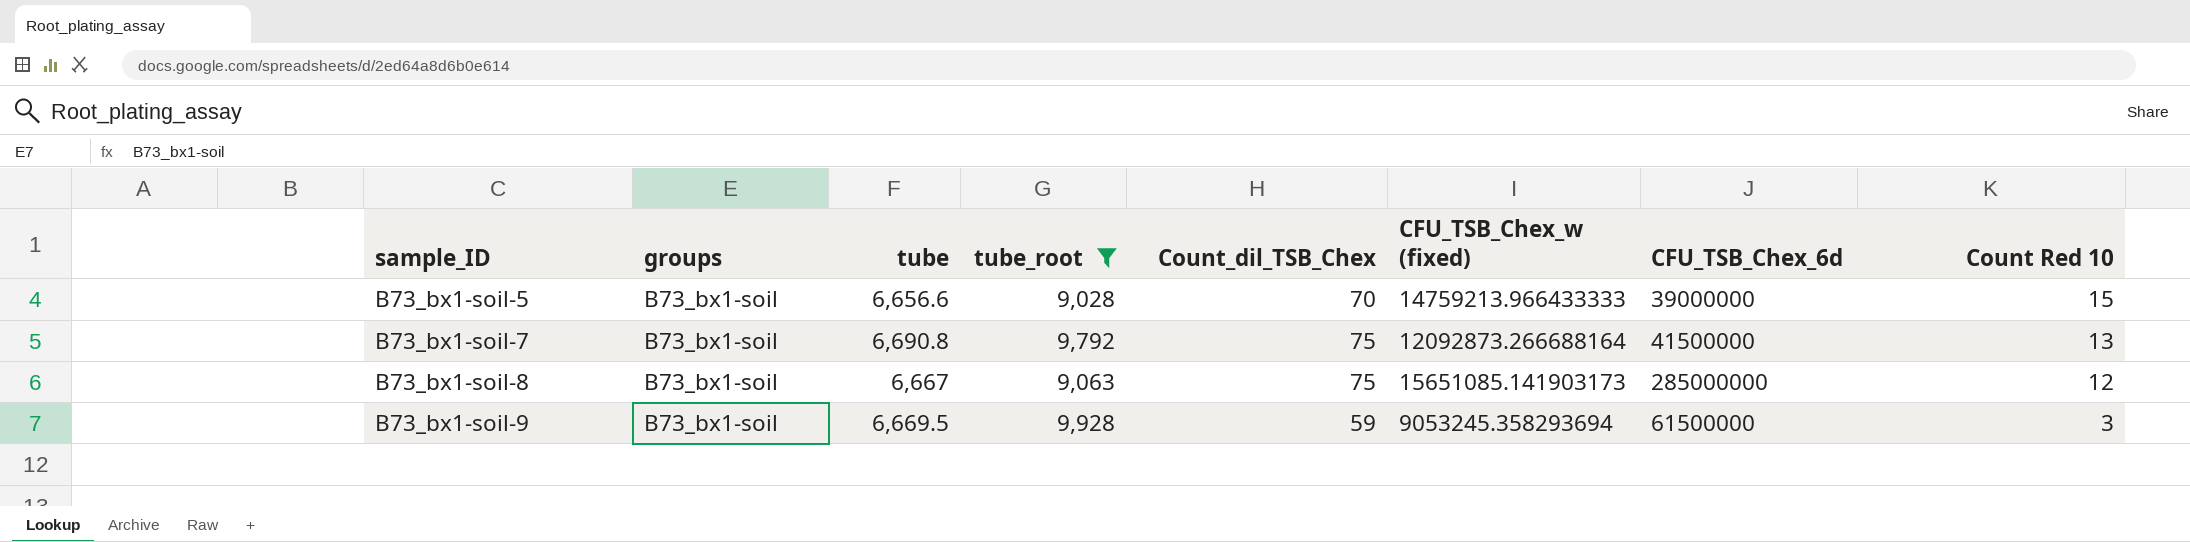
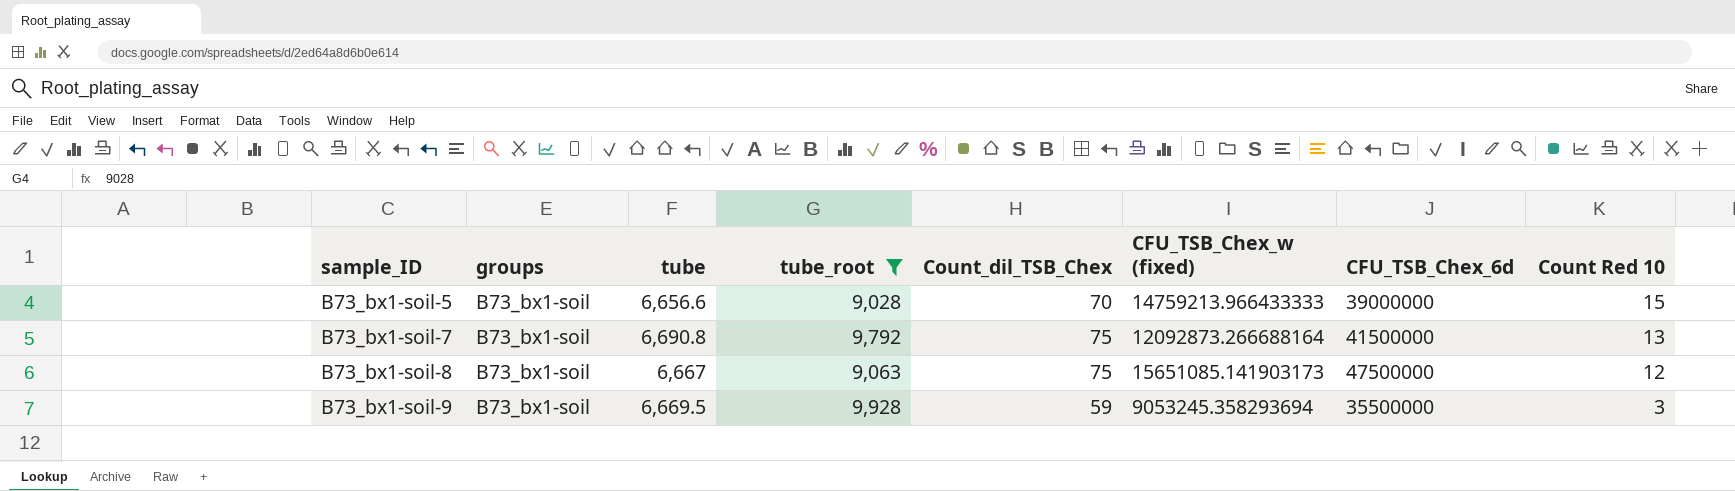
B73_bx1-soil-8 | CFU_TSB_Chex_6d: 285000000 -> 47500000
B73_bx1-soil-9 | CFU_TSB_Chex_6d: 61500000 -> 35500000

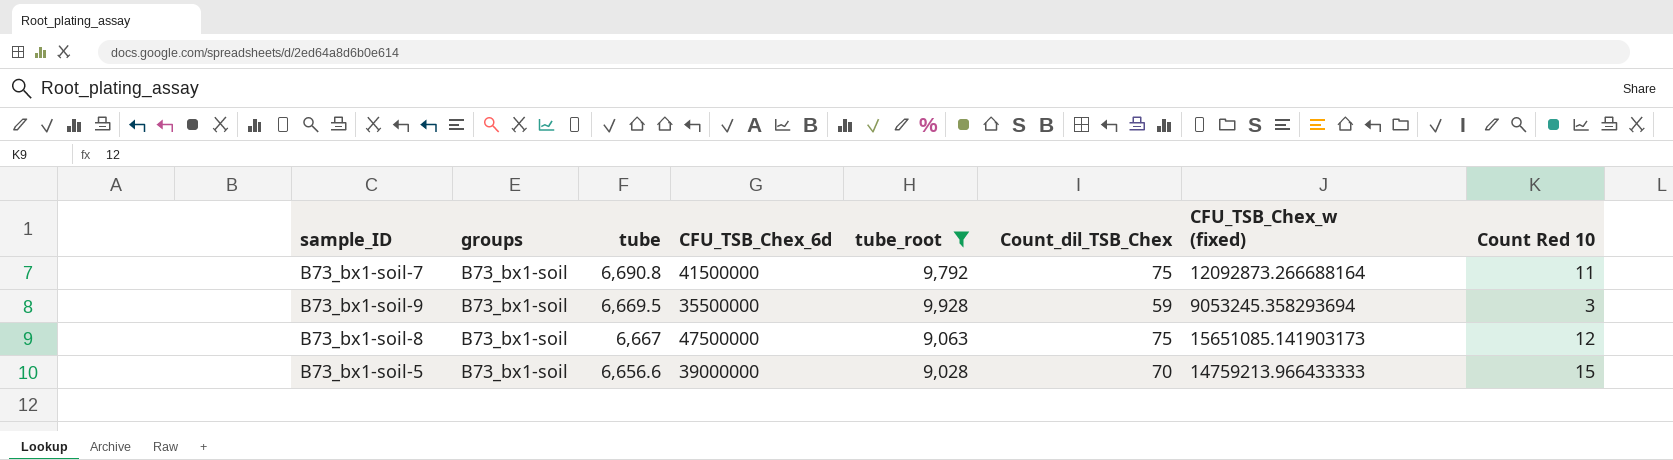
row order: sample_ID ascending -> tube descending
column CFU_TSB_Chex_6d | position: 7 -> 4
B73_bx1-soil-7 | Count Red 10: 13 -> 11

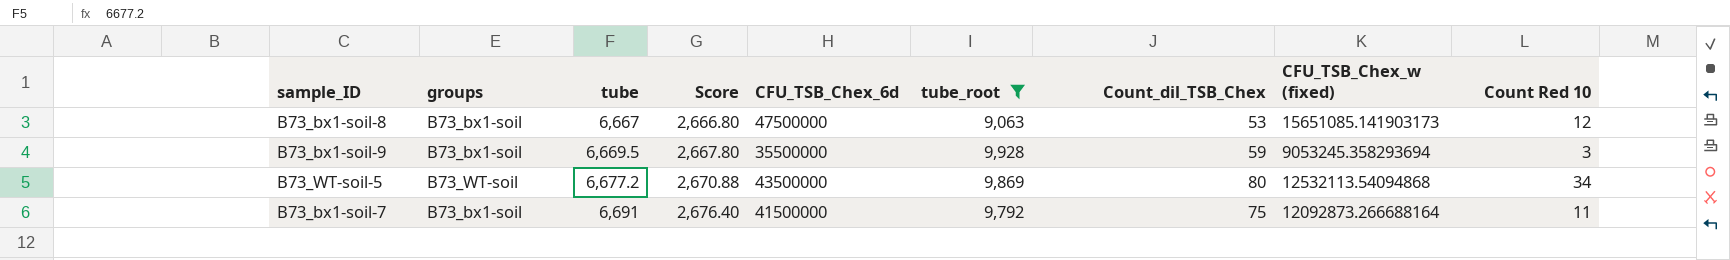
row order: tube descending -> tube ascending
column Score | formula: none -> [tube] * 0.4
row B73_bx1-soil-5: B73_bx1-soil | 6,656.6 | 39000000 | 9,028 | 70 | 14759213.966433333 | 15 -> none
B73_bx1-soil-8 | Count_dil_TSB_Chex: 75 -> 53
row B73_WT-soil-5: none -> B73_WT-soil | 6,677.2 | 2,670.88 | 43500000 | 9,869 | 80 | 12532113.54094868 | 34
B73_bx1-soil-7 | tube: 6,690.8 -> 6,691

